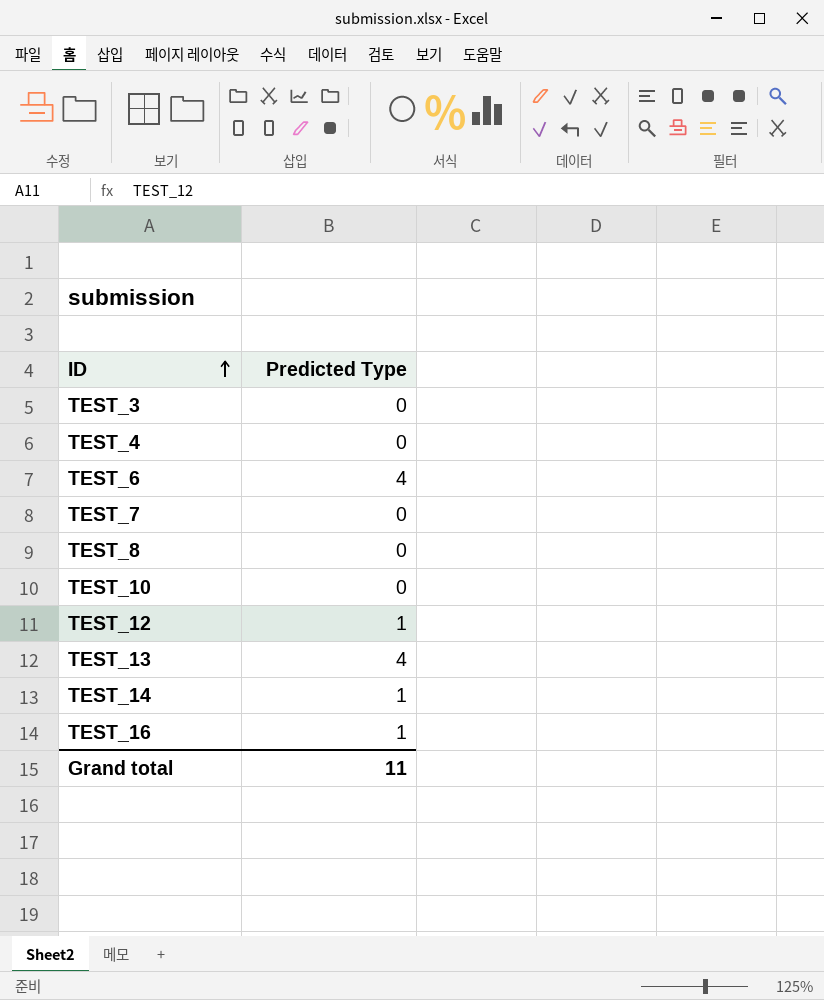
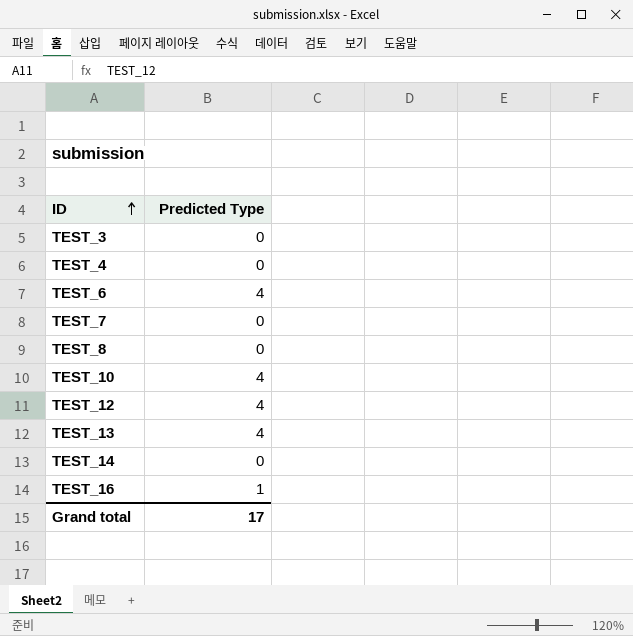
TEST_10 | Predicted Type: 0 -> 4
TEST_12 | Predicted Type: 1 -> 4
TEST_14 | Predicted Type: 1 -> 0
Grand total | Predicted Type: 11 -> 17

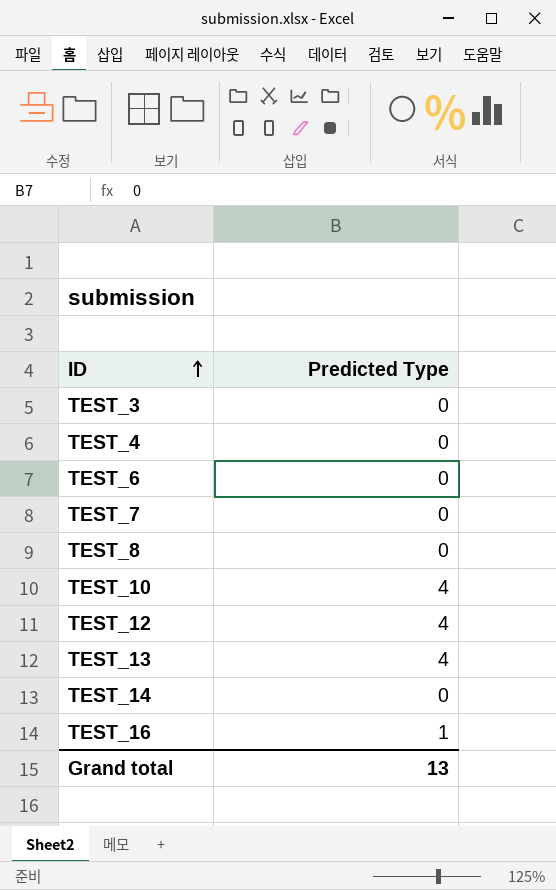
TEST_6 | Predicted Type: 4 -> 0
Grand total | Predicted Type: 17 -> 13

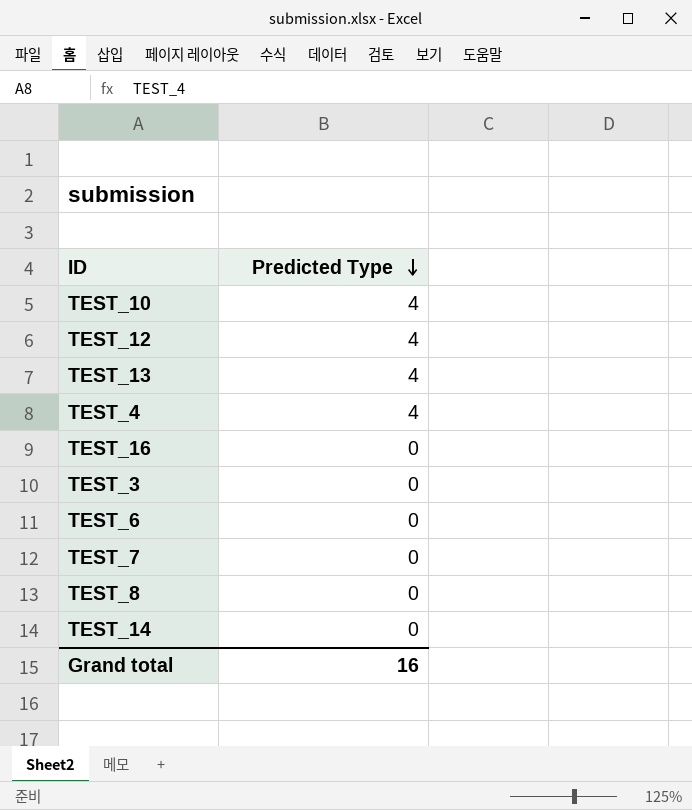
row order: ID ascending -> Predicted Type descending
TEST_4 | Predicted Type: 0 -> 4
TEST_16 | Predicted Type: 1 -> 0
Grand total | Predicted Type: 13 -> 16

